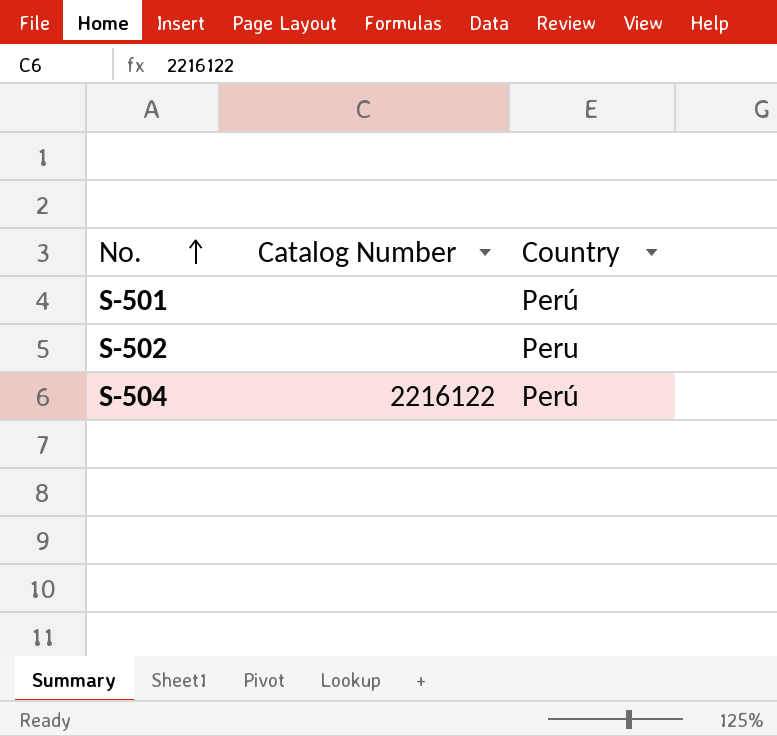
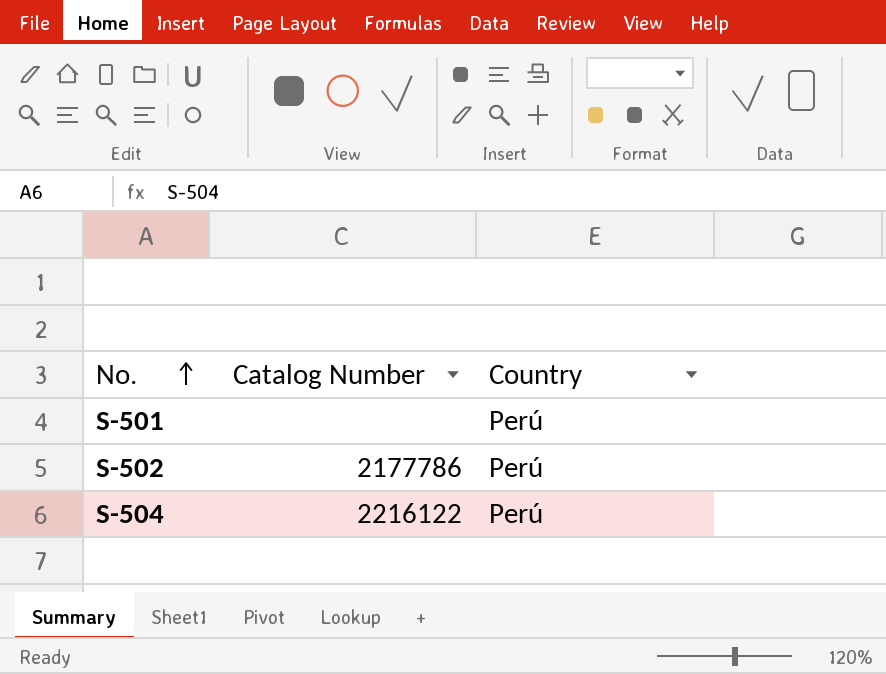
S-502 | Catalog Number: none -> 2177786
S-502 | Country: Peru -> Perú

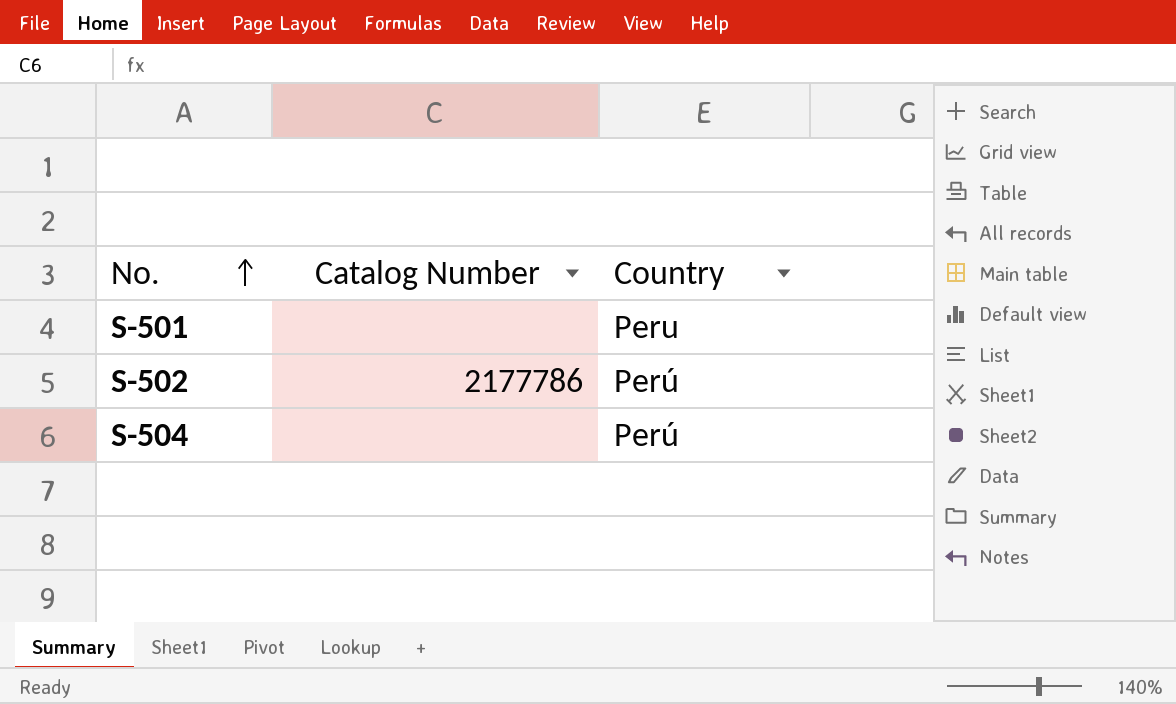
S-501 | Country: Perú -> Peru
S-504 | Catalog Number: 2216122 -> none

